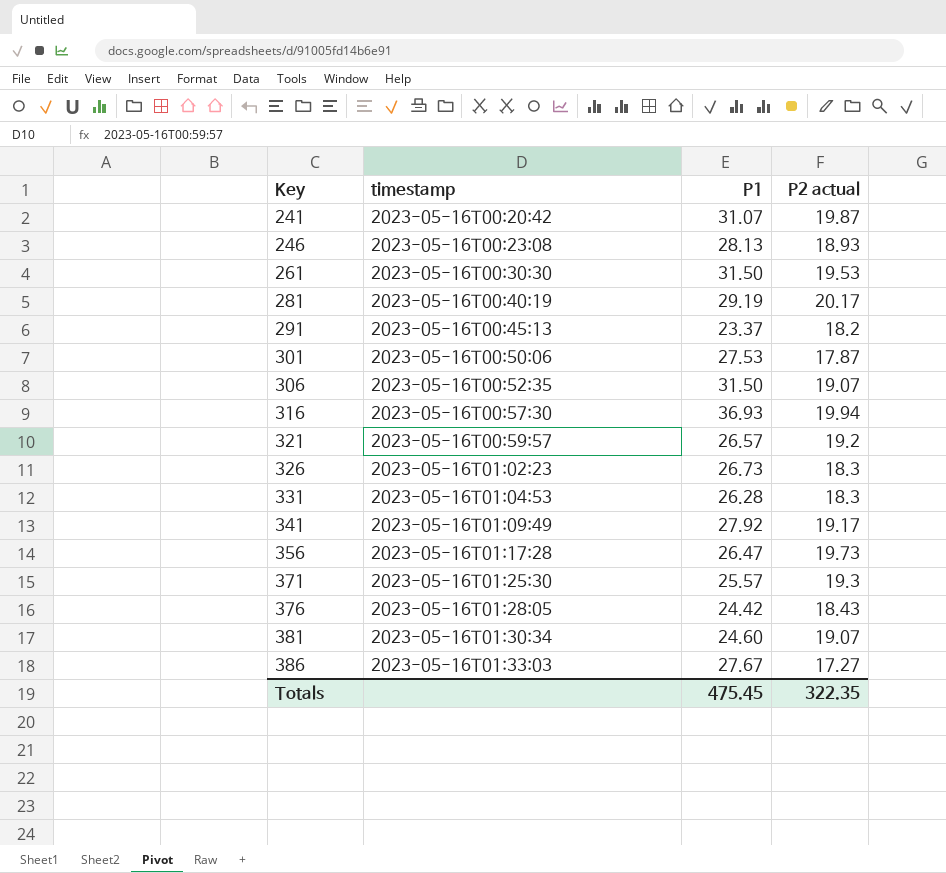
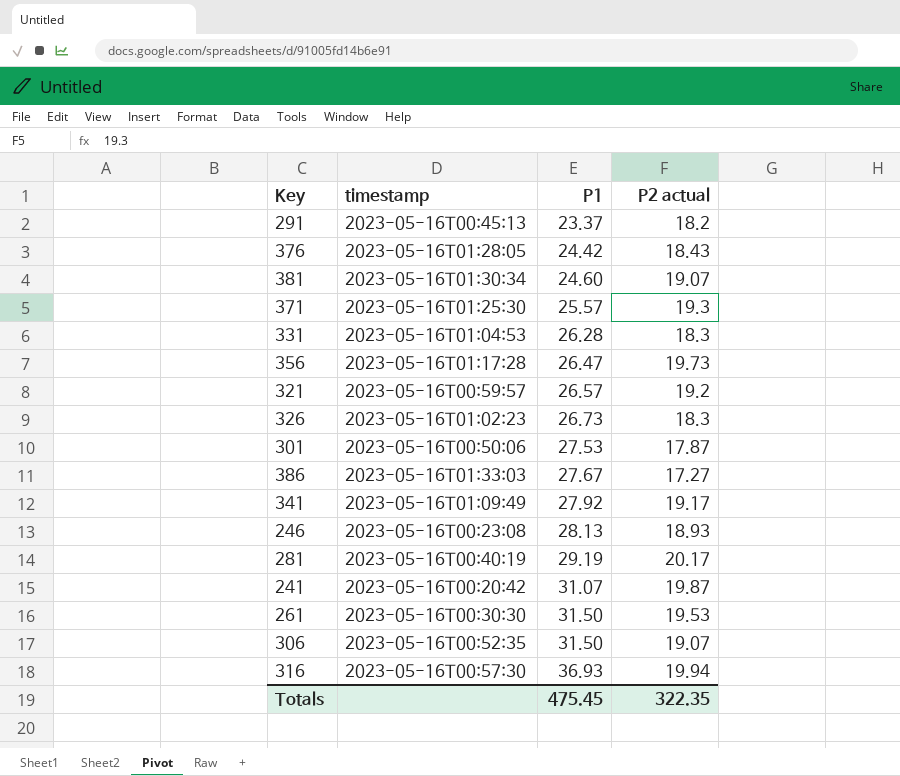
row order: Key ascending -> P1 ascending

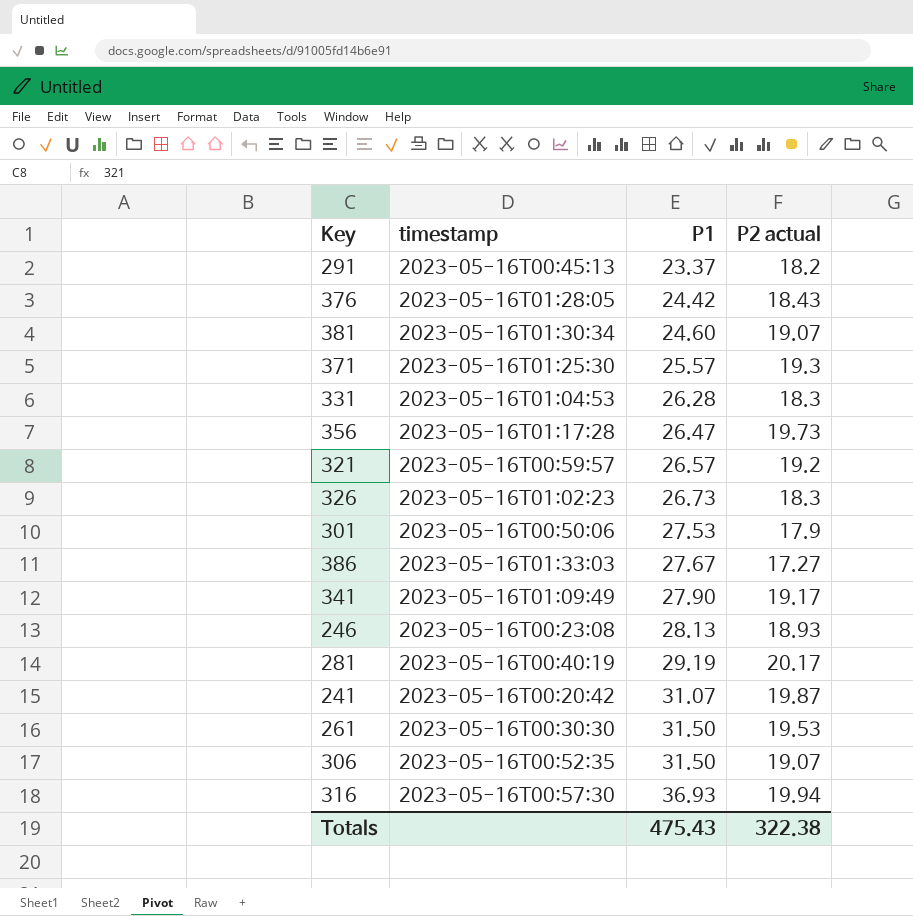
301 | P2 actual: 17.87 -> 17.9
341 | P1: 27.92 -> 27.90
Totals | P1: 475.45 -> 475.43
Totals | P2 actual: 322.35 -> 322.38

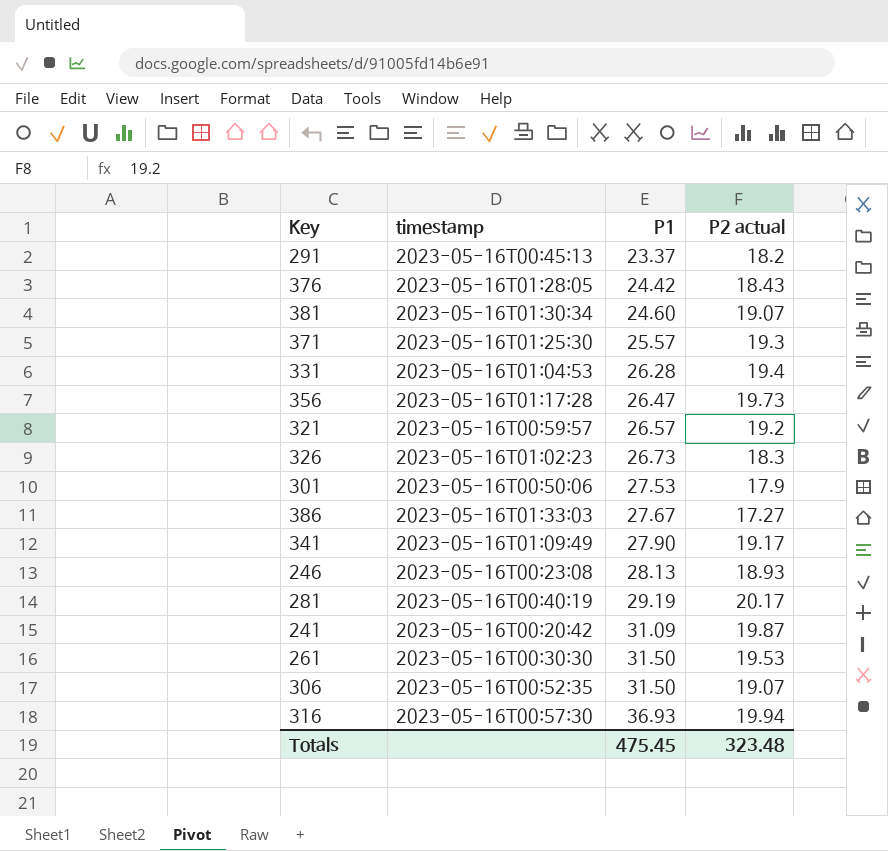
331 | P2 actual: 18.3 -> 19.4
241 | P1: 31.07 -> 31.09
Totals | P1: 475.43 -> 475.45
Totals | P2 actual: 322.38 -> 323.48

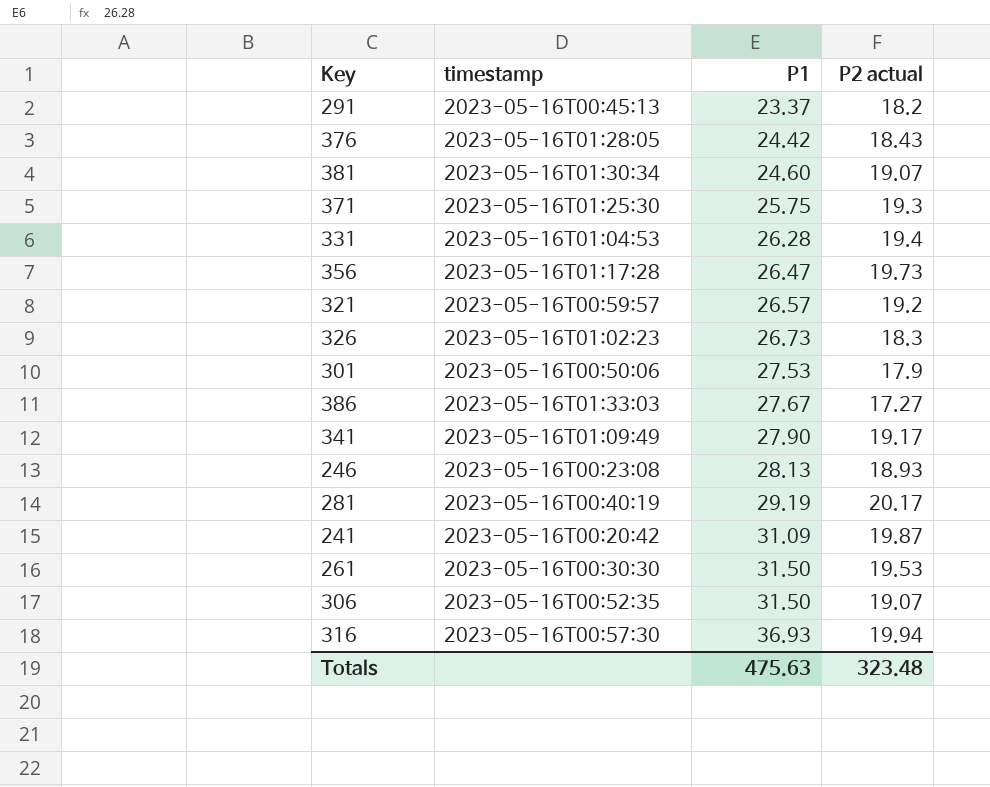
371 | P1: 25.57 -> 25.75
Totals | P1: 475.45 -> 475.63

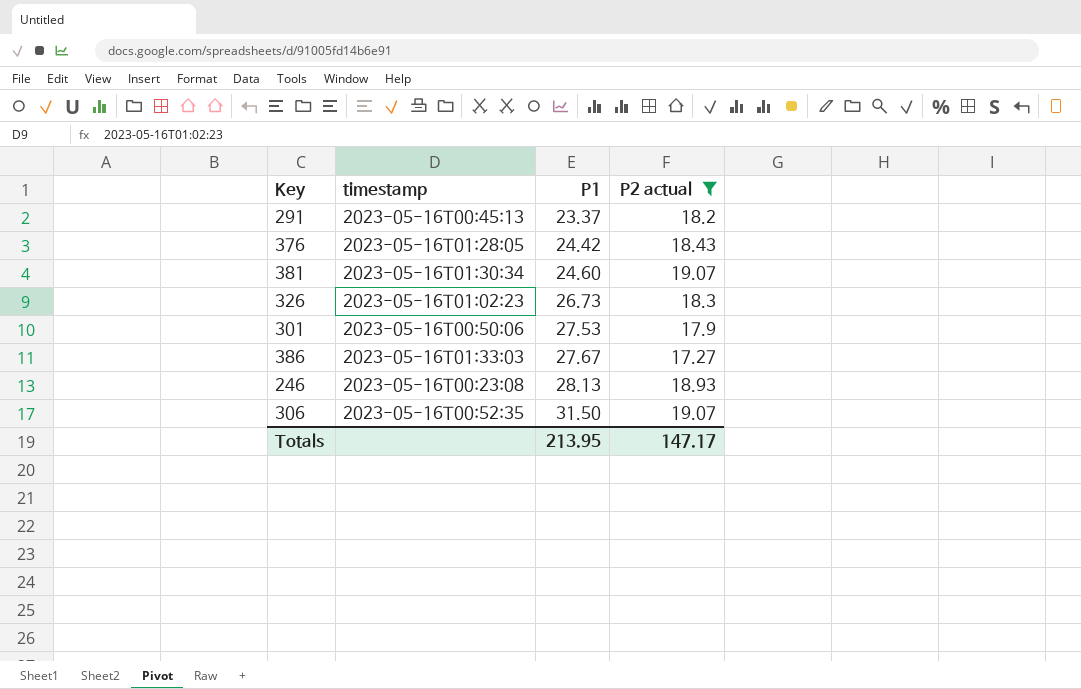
filter: none -> P2 actual <= 19.07
Totals | P1: 475.63 -> 213.95
Totals | P2 actual: 323.48 -> 147.17

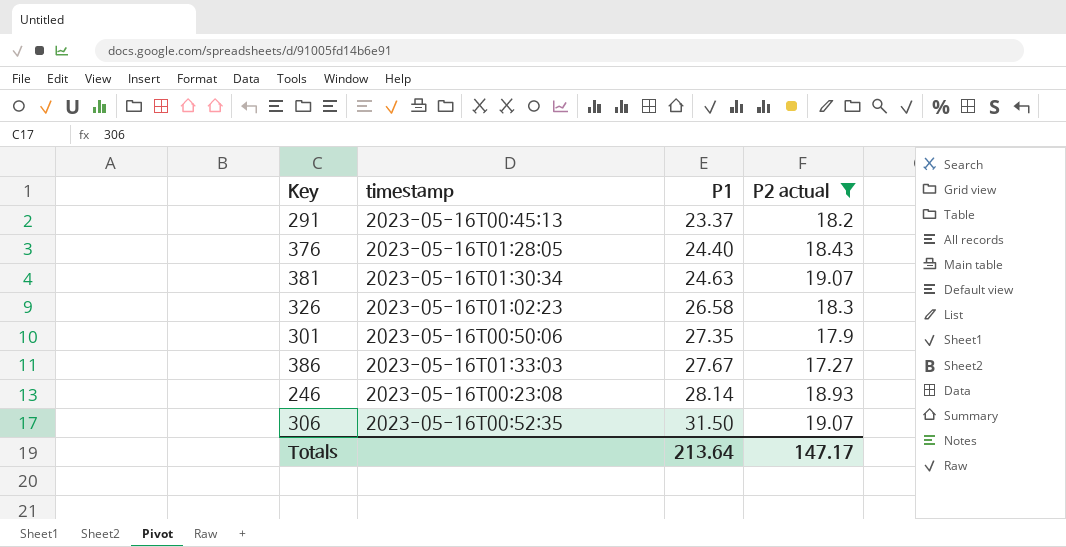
376 | P1: 24.42 -> 24.40
381 | P1: 24.60 -> 24.63
326 | P1: 26.73 -> 26.58
301 | P1: 27.53 -> 27.35
246 | P1: 28.13 -> 28.14
Totals | P1: 213.95 -> 213.64

